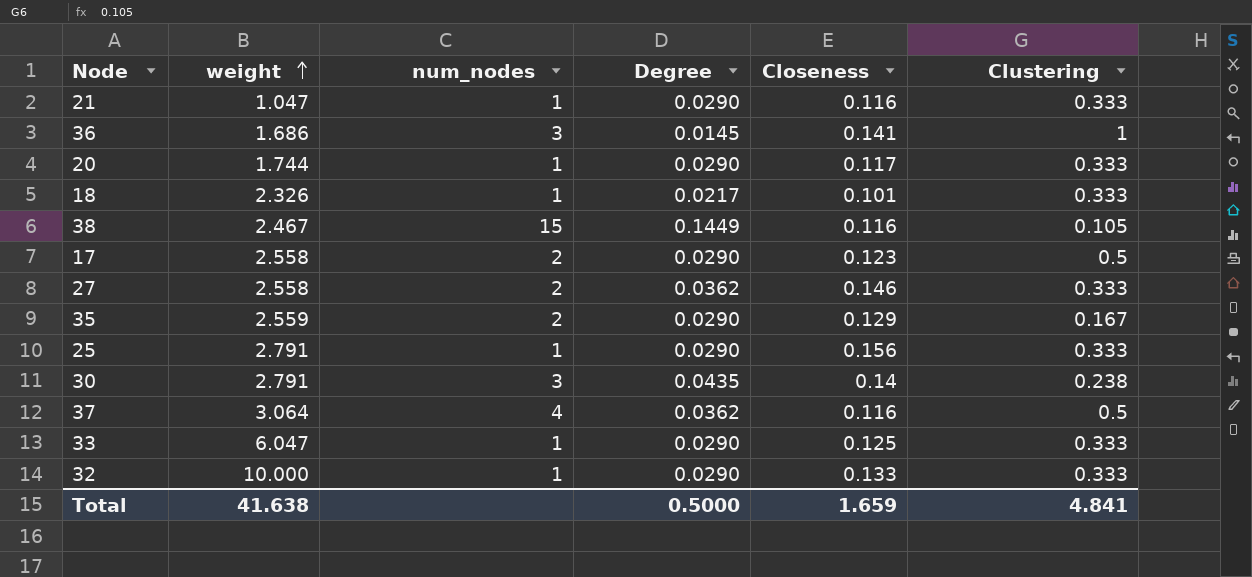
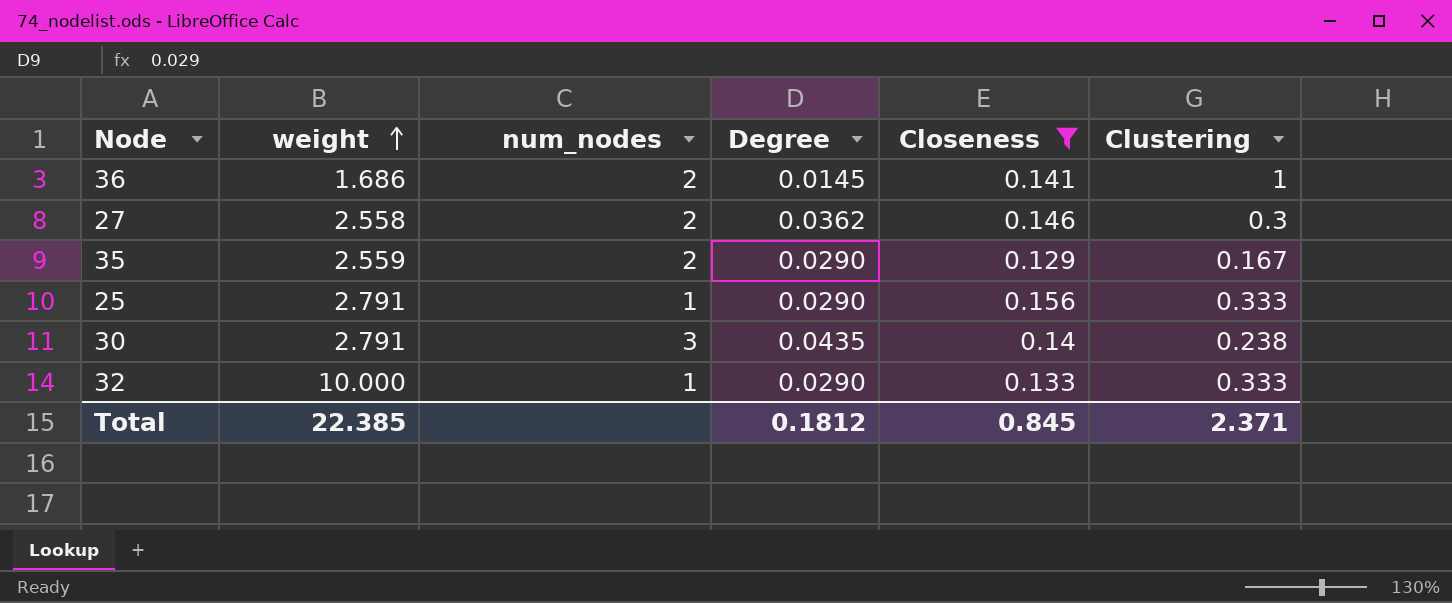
filter: none -> Closeness >= 0.129
36 | num_nodes: 3 -> 2
27 | Clustering: 0.333 -> 0.3
Total | weight: 41.638 -> 22.385
Total | Degree: 0.5000 -> 0.1812
Total | Closeness: 1.659 -> 0.845
Total | Clustering: 4.841 -> 2.371

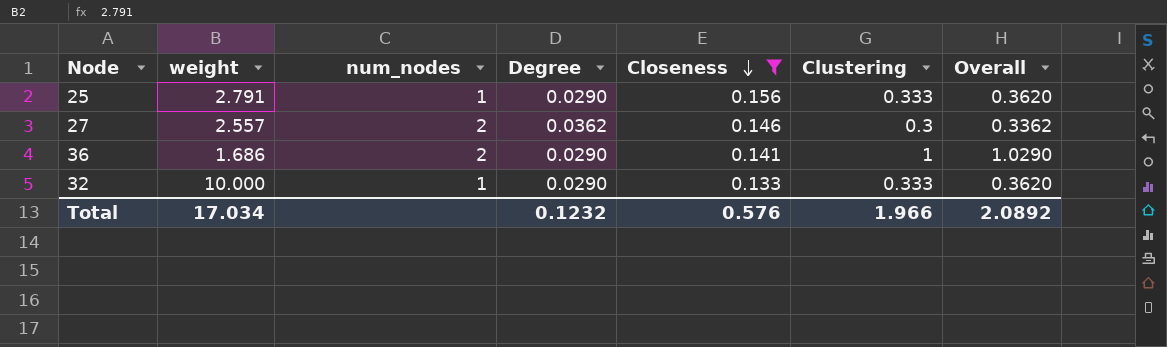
row order: weight ascending -> Closeness descending
column Overall | formula: none -> [Degree] + [Clustering]
row 35: 2.559 | 2 | 0.0290 | 0.129 | 0.167 -> none
row 30: 2.791 | 3 | 0.0435 | 0.14 | 0.238 -> none
27 | weight: 2.558 -> 2.557
36 | Degree: 0.0145 -> 0.0290
Total | weight: 22.385 -> 17.034
Total | Degree: 0.1812 -> 0.1232
Total | Closeness: 0.845 -> 0.576
Total | Clustering: 2.371 -> 1.966

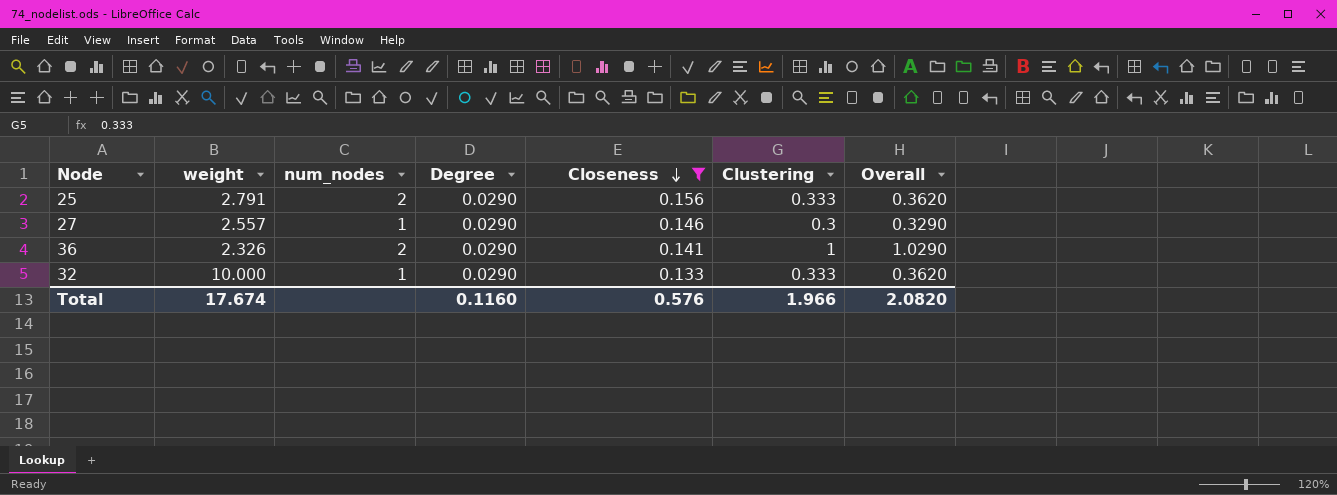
25 | num_nodes: 1 -> 2
27 | num_nodes: 2 -> 1
27 | Degree: 0.0362 -> 0.0290
27 | Overall: 0.3362 -> 0.3290
36 | weight: 1.686 -> 2.326
Total | weight: 17.034 -> 17.674
Total | Degree: 0.1232 -> 0.1160
Total | Overall: 2.0892 -> 2.0820

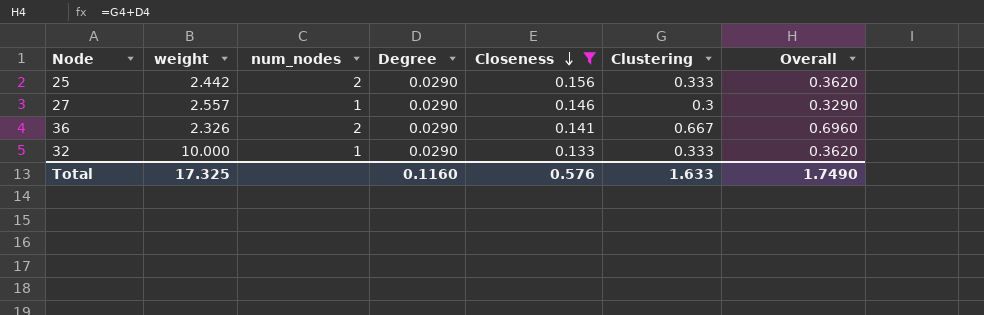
25 | weight: 2.791 -> 2.442
36 | Clustering: 1 -> 0.667
36 | Overall: 1.0290 -> 0.6960
Total | weight: 17.674 -> 17.325
Total | Clustering: 1.966 -> 1.633
Total | Overall: 2.0820 -> 1.7490

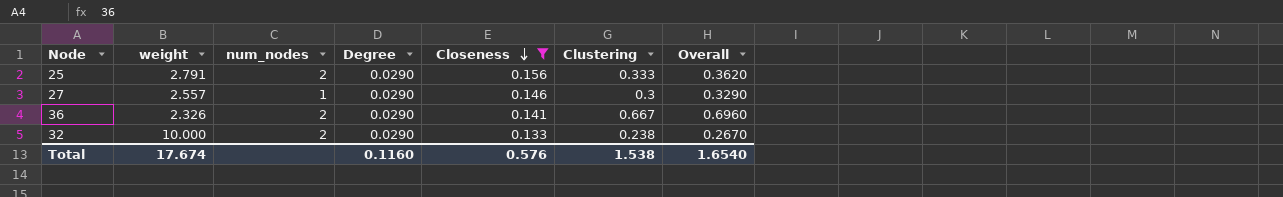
25 | weight: 2.442 -> 2.791
32 | num_nodes: 1 -> 2
32 | Clustering: 0.333 -> 0.238
32 | Overall: 0.3620 -> 0.2670
Total | weight: 17.325 -> 17.674
Total | Clustering: 1.633 -> 1.538
Total | Overall: 1.7490 -> 1.6540

